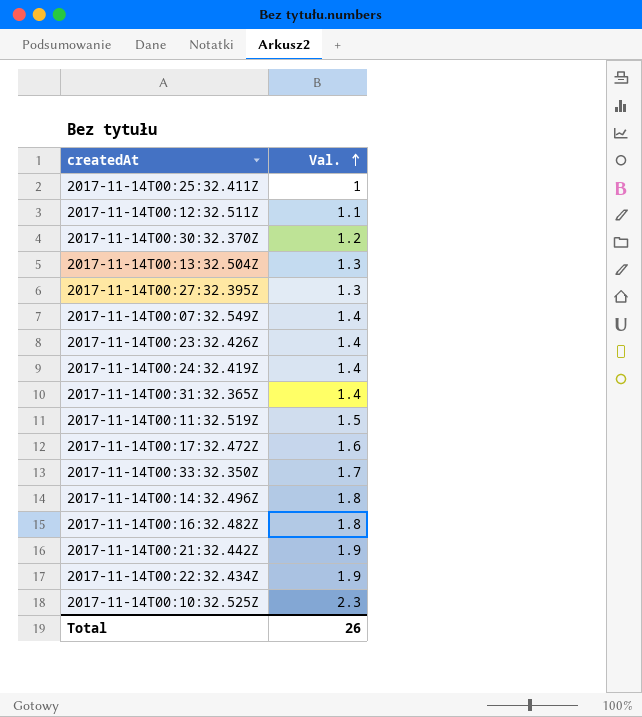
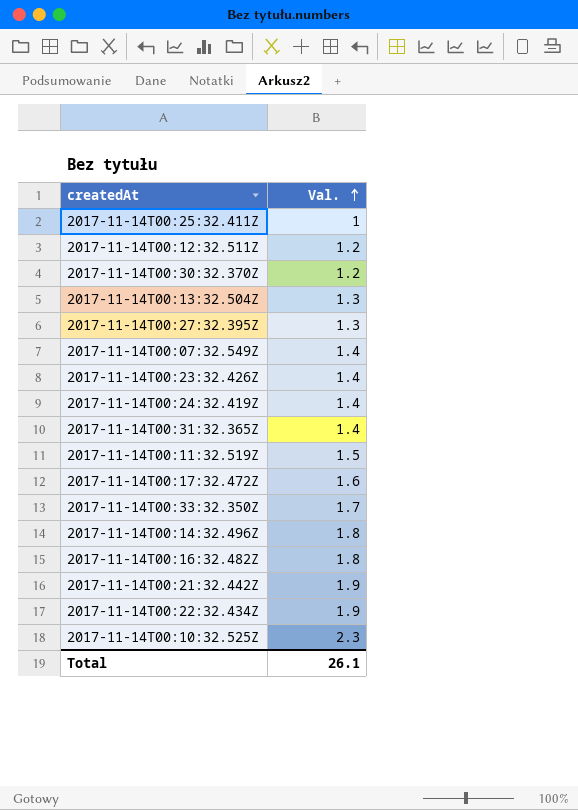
2017-11-14T00:12:32.511Z | Val.: 1.1 -> 1.2
Total | Val.: 26 -> 26.1

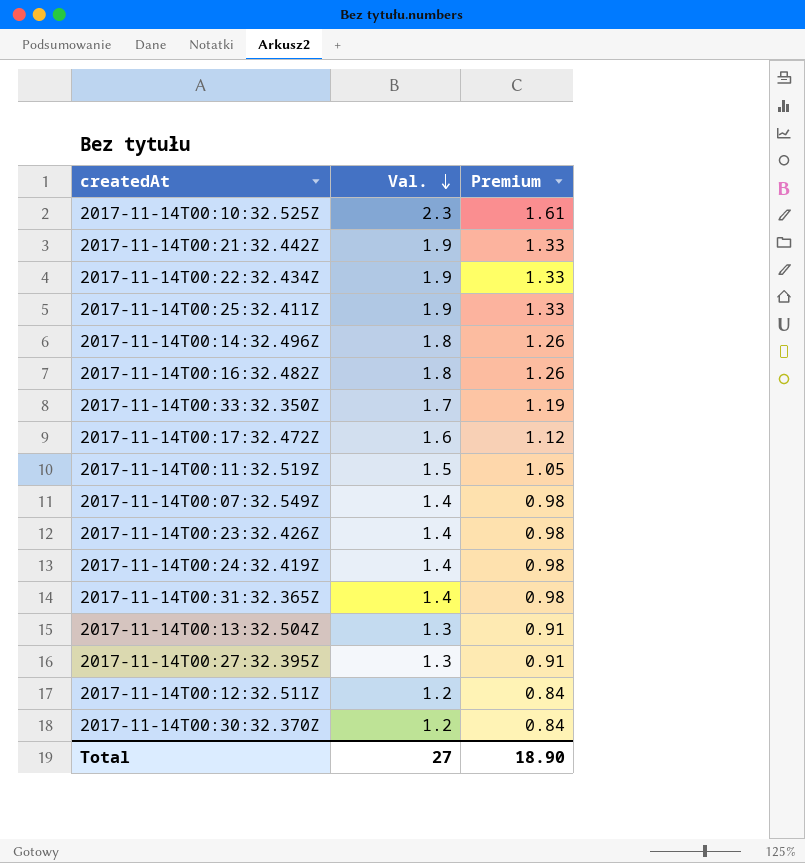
row order: Val. ascending -> Val. descending
column Premium | formula: none -> [Val.] * 0.7
2017-11-14T00:25:32.411Z | Val.: 1 -> 1.9
Total | Val.: 26.1 -> 27

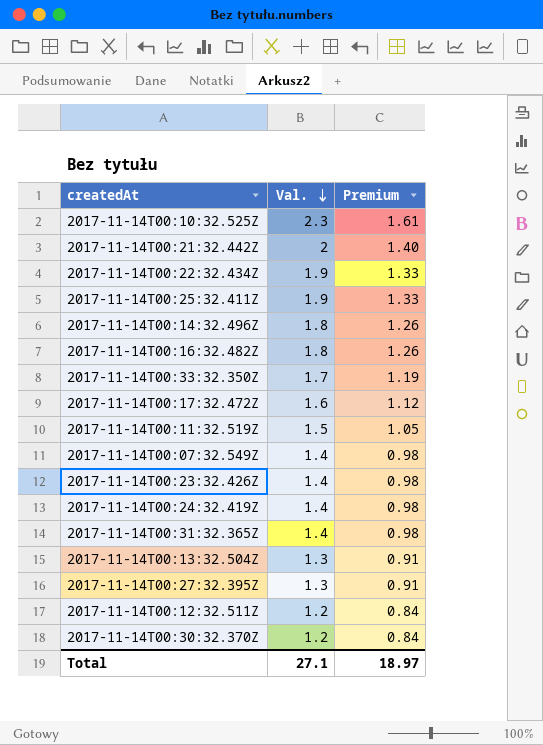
2017-11-14T00:21:32.442Z | Val.: 1.9 -> 2
2017-11-14T00:21:32.442Z | Premium: 1.33 -> 1.40
Total | Val.: 27 -> 27.1
Total | Premium: 18.90 -> 18.97

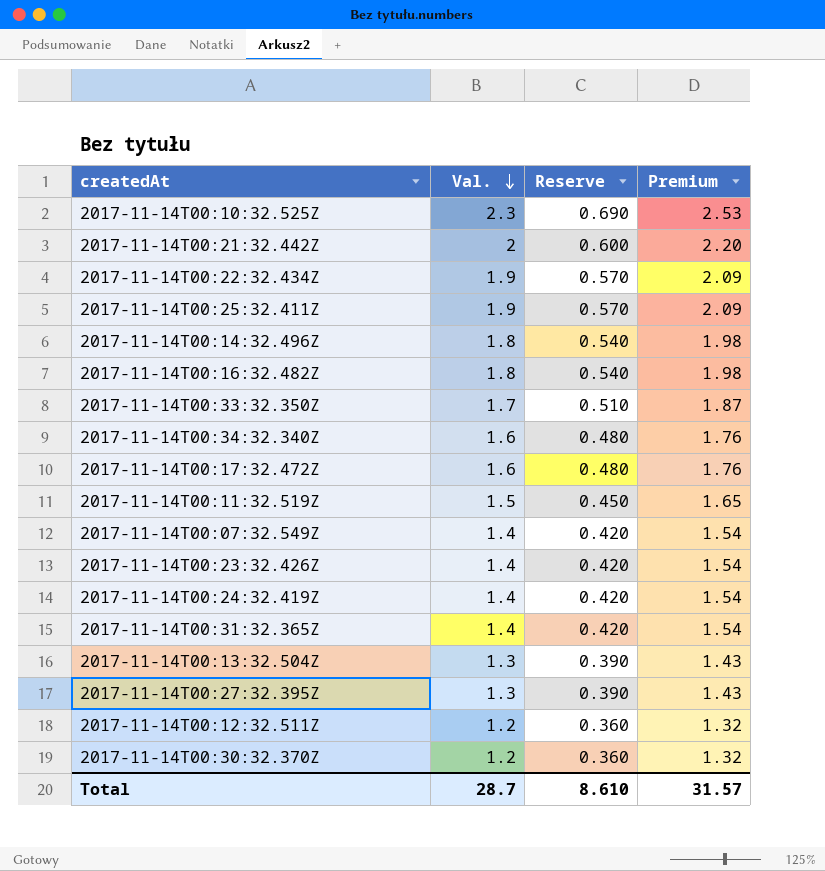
column Reserve | formula: none -> [Val.] * 0.3
column Premium | formula: [Val.] * 0.7 -> [Val.] * 1.1
row 2017-11-14T00:34:32.340Z: none -> 1.6 | 0.480 | 1.76
Total | Val.: 27.1 -> 28.7
Total | Premium: 18.97 -> 31.57

